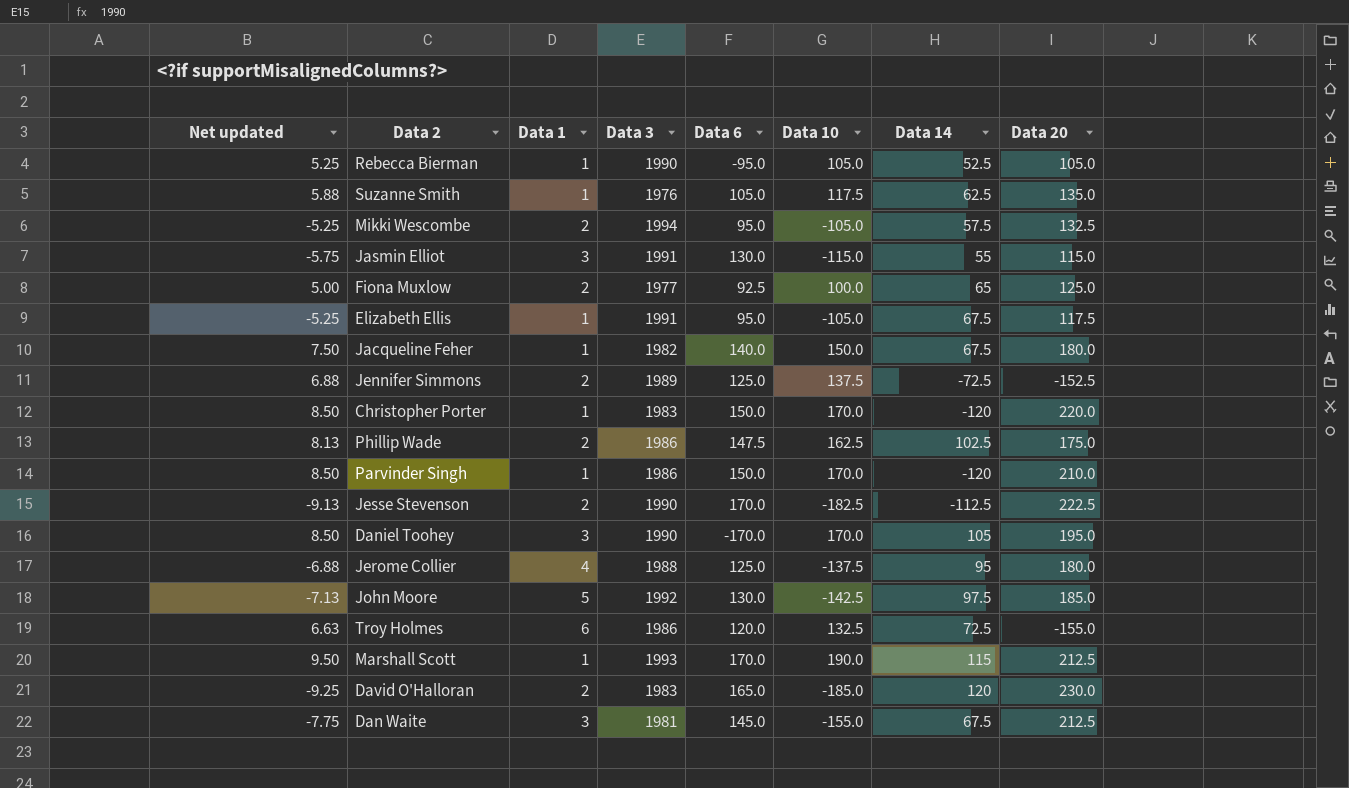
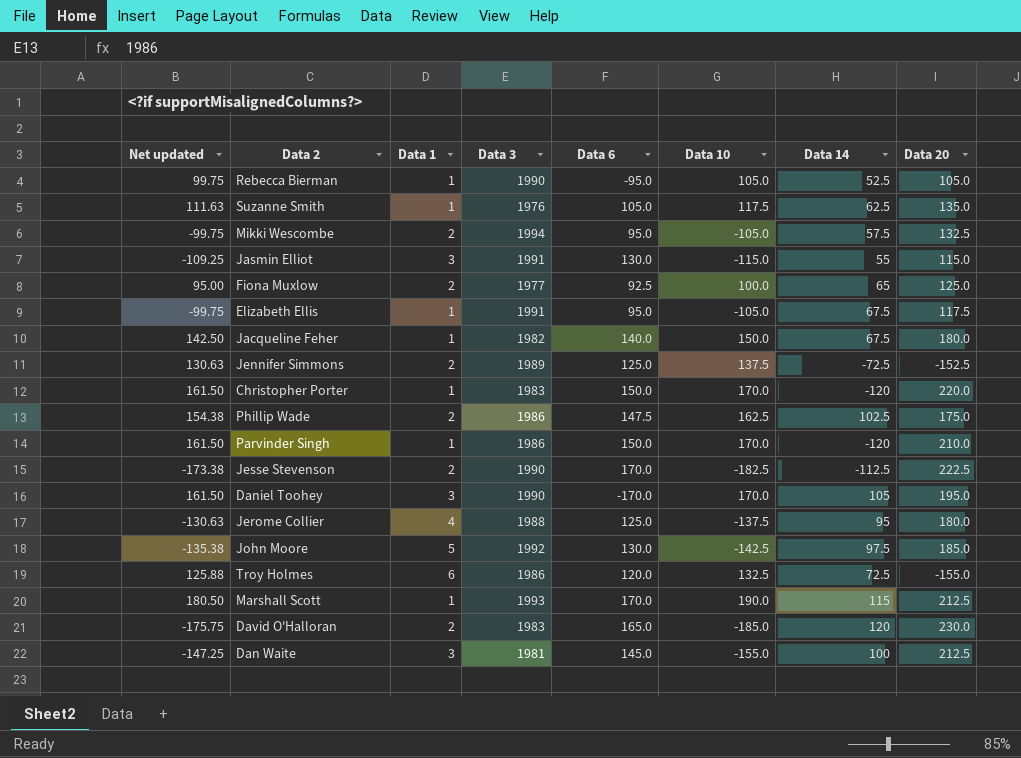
column Net updated | formula: [Data 10] * 0.05 -> [Data 10] * 0.95
Dan Waite | Data 14: 67.5 -> 100

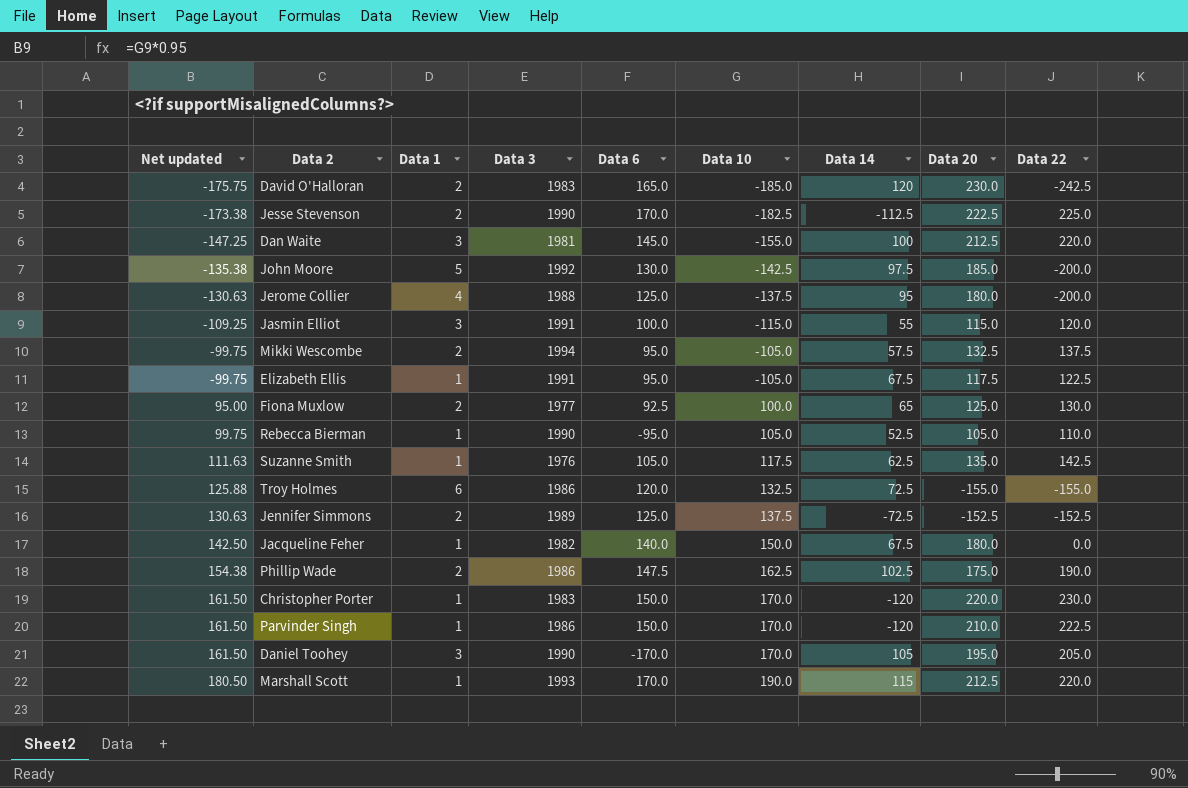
row order: none -> Net updated ascending
column Data 22 | position: none -> 9
Jasmin Elliot | Data 6: 130.0 -> 100.0

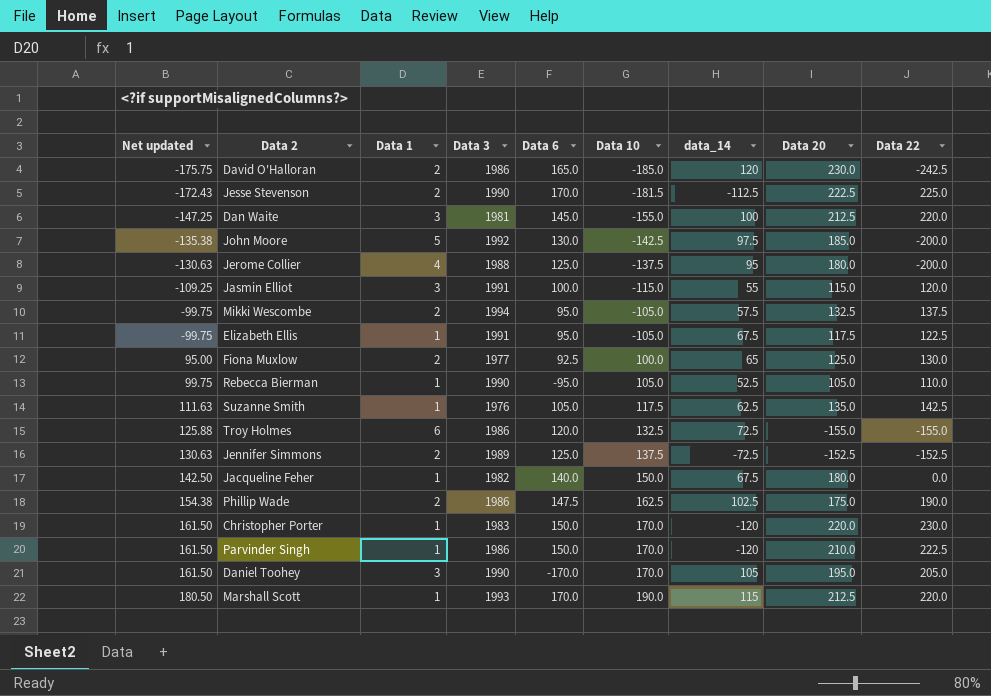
column name: Data 14 -> data_14
David O'Halloran | Data 3: 1983 -> 1986
Jesse Stevenson | Net updated: -173.38 -> -172.43
Jesse Stevenson | Data 10: -182.5 -> -181.5

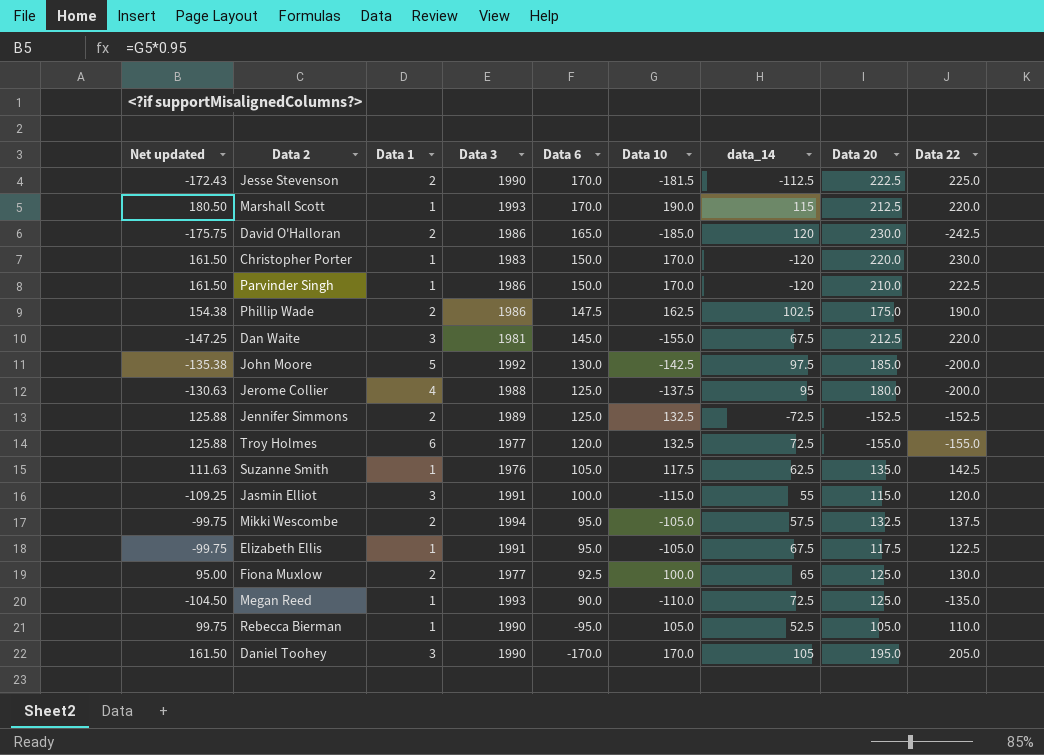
row order: Net updated ascending -> Data 6 descending
row Jacqueline Feher: 142.50 | 1 | 1982 | 140.0 | 150.0 | 67.5 | 180.0 | 0.0 -> none
Dan Waite | data_14: 100 -> 67.5
Jennifer Simmons | Net updated: 130.63 -> 125.88
Jennifer Simmons | Data 10: 137.5 -> 132.5
Troy Holmes | Data 3: 1986 -> 1977
row Megan Reed: none -> -104.50 | 1 | 1993 | 90.0 | -110.0 | 72.5 | 125.0 | -135.0

